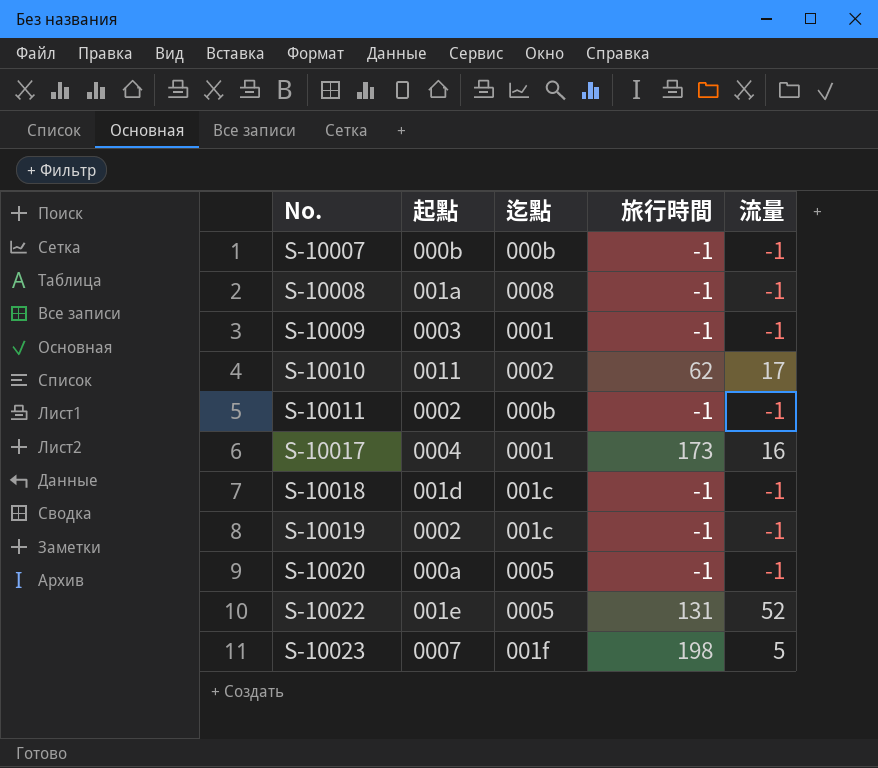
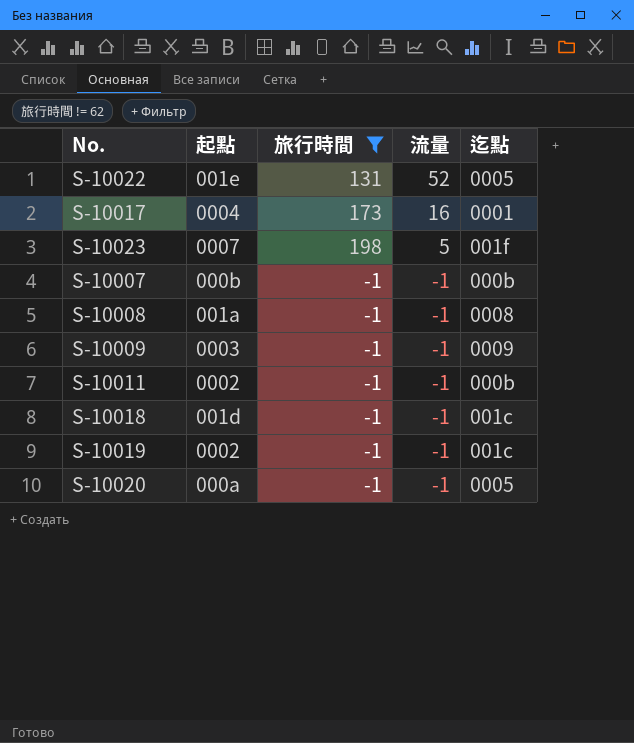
filter: none -> 旅行時間 != 62
row order: No. ascending -> 流量 descending
column 迄點 | position: 3 -> 5
S-10009 | 迄點: 0001 -> 0009

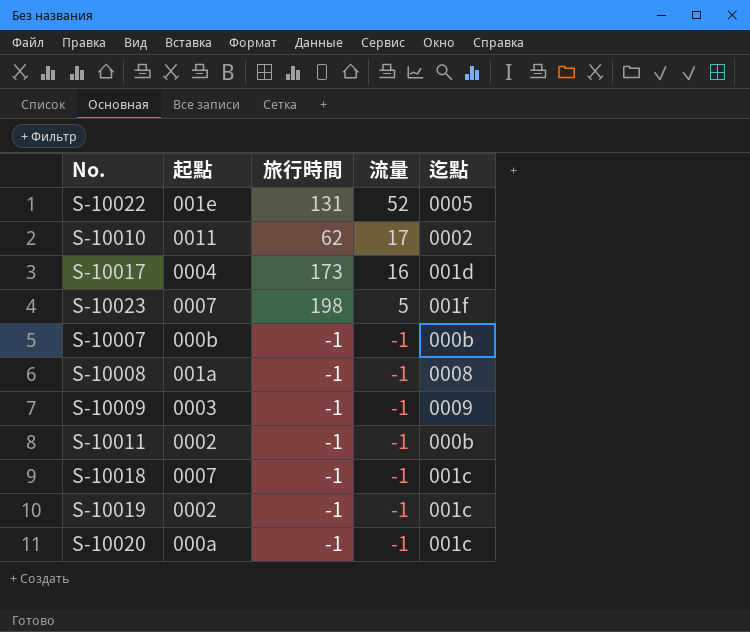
filter: 旅行時間 != 62 -> none
S-10017 | 迄點: 0001 -> 001d
S-10018 | 起點: 001d -> 0007
S-10020 | 迄點: 0005 -> 001c

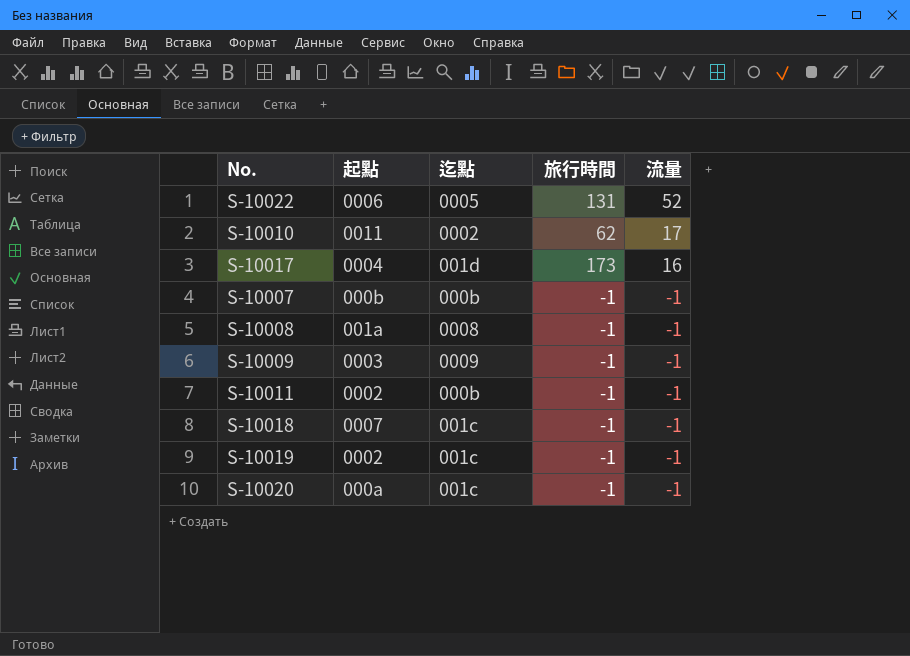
column 迄點 | position: 5 -> 3
row S-10023: 0007 | 198 | 5 | 001f -> none
S-10022 | 起點: 001e -> 0006

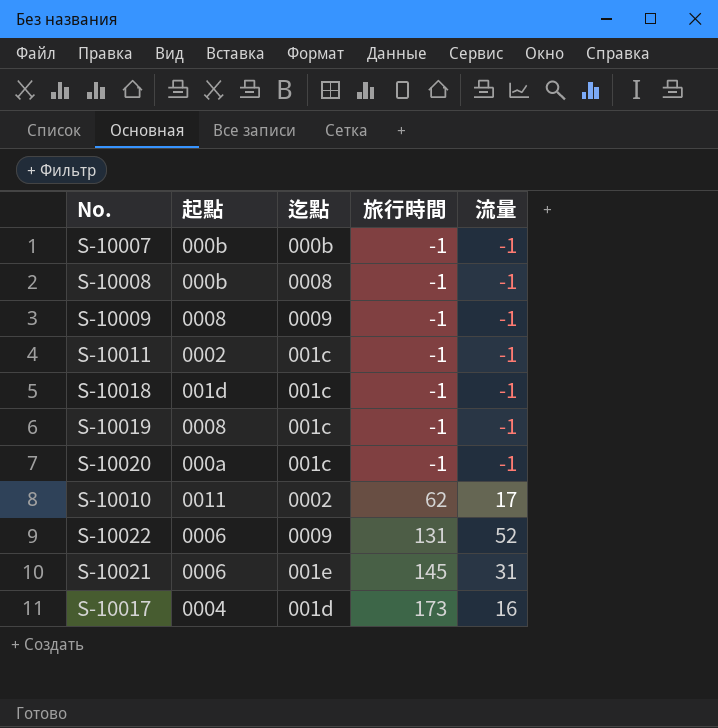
row order: 流量 descending -> 旅行時間 ascending
S-10008 | 起點: 001a -> 000b
S-10009 | 起點: 0003 -> 0008
S-10011 | 迄點: 000b -> 001c
S-10018 | 起點: 0007 -> 001d
S-10019 | 起點: 0002 -> 0008
S-10022 | 迄點: 0005 -> 0009
row S-10021: none -> 0006 | 001e | 145 | 31

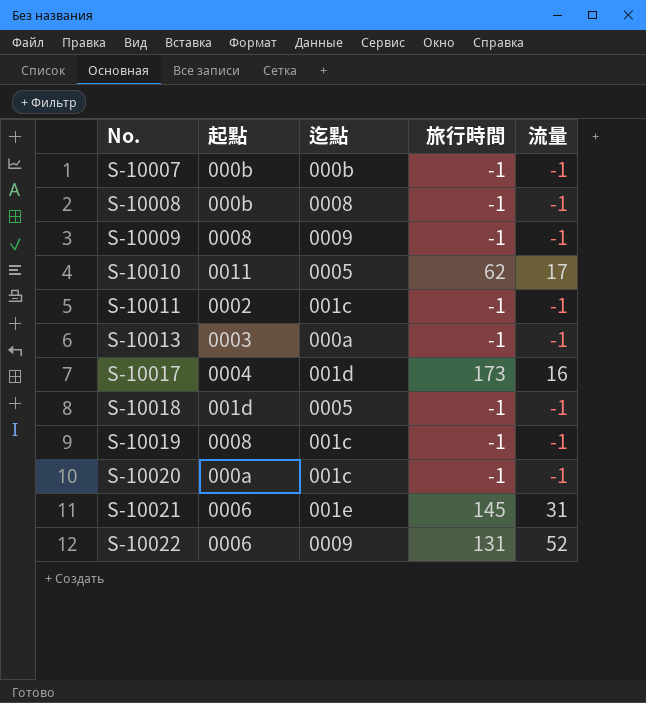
row order: 旅行時間 ascending -> No. ascending
S-10010 | 迄點: 0002 -> 0005
row S-10013: none -> 0003 | 000a | -1 | -1
S-10018 | 迄點: 001c -> 0005

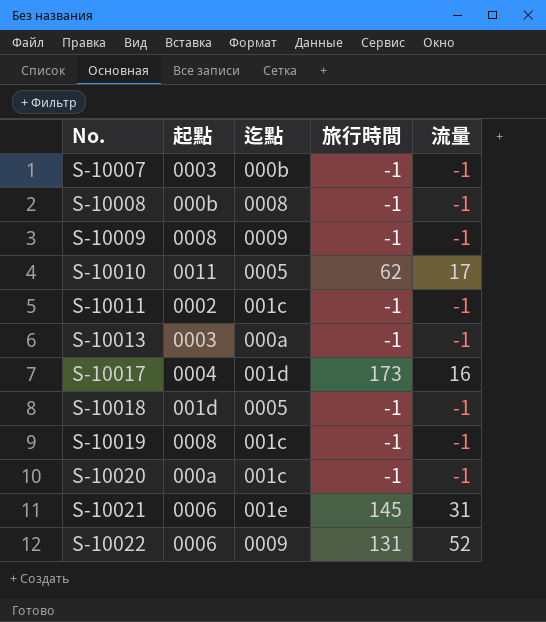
S-10007 | 起點: 000b -> 0003

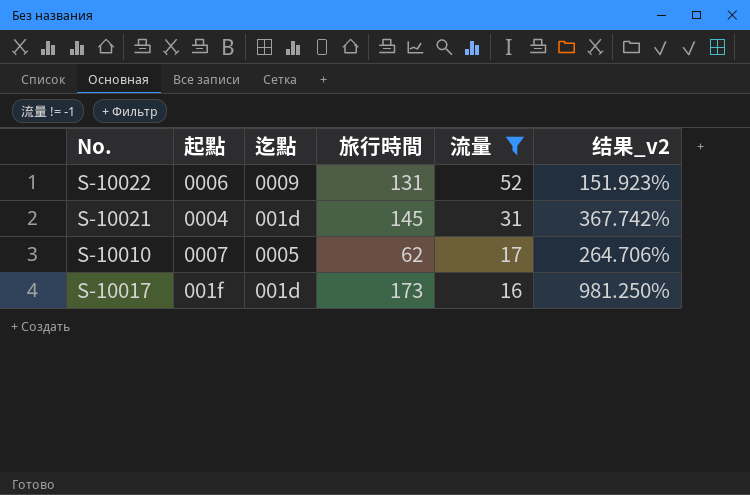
filter: none -> 流量 != -1
row order: No. ascending -> 流量 descending
column 结果_v2 | formula: none -> ([旅行時間] - [流量]) / [流量]
S-10021 | 起點: 0006 -> 0004
S-10021 | 迄點: 001e -> 001d
S-10010 | 起點: 0011 -> 0007
S-10017 | 起點: 0004 -> 001f

